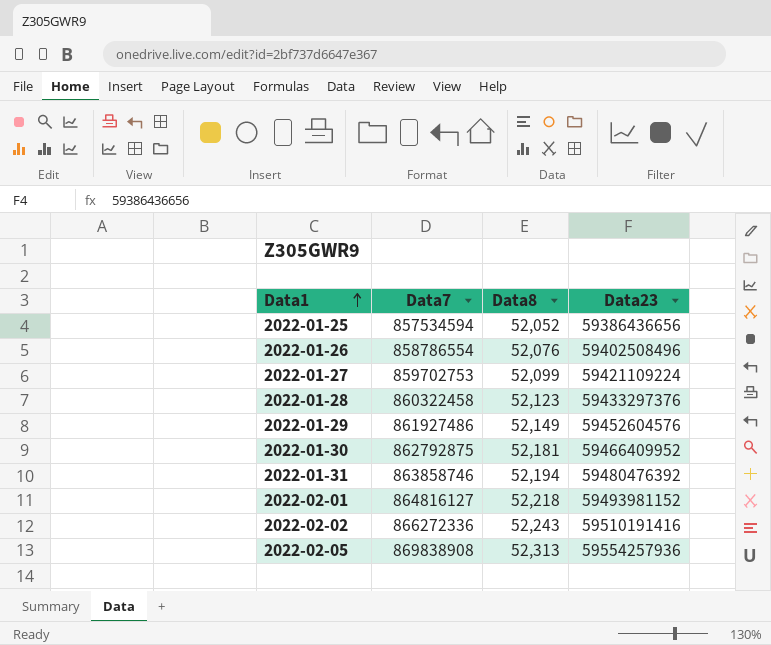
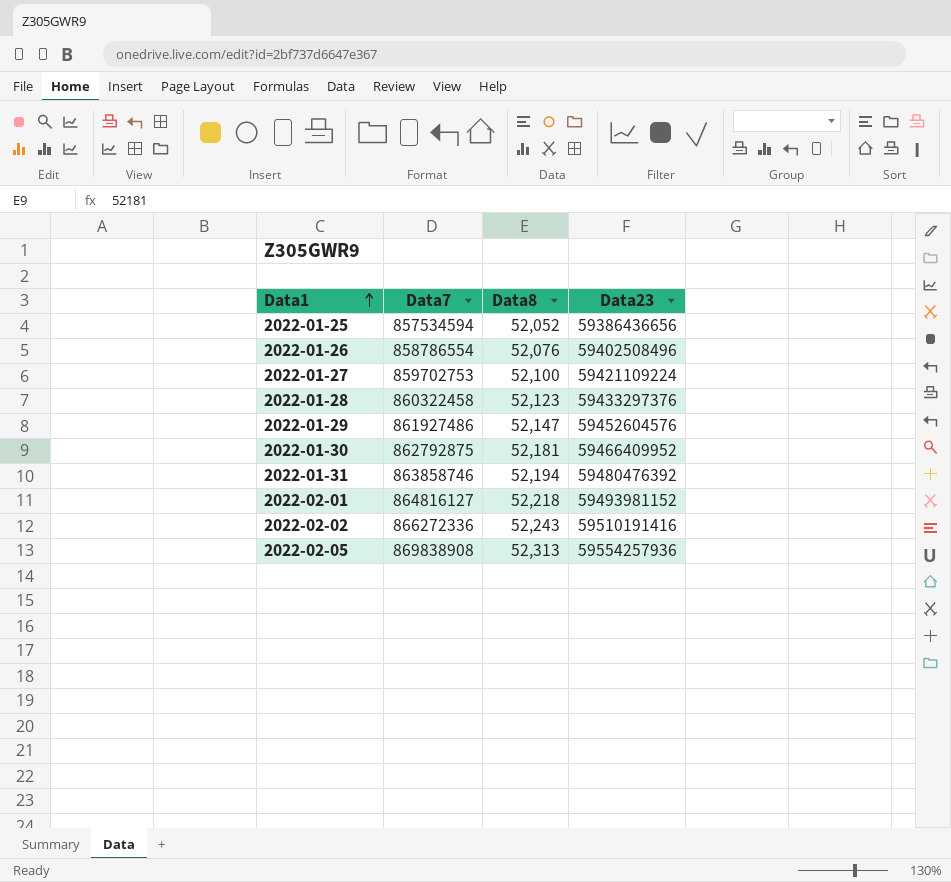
2022-01-27 | Data8: 52,099 -> 52,100
2022-01-29 | Data8: 52,149 -> 52,147

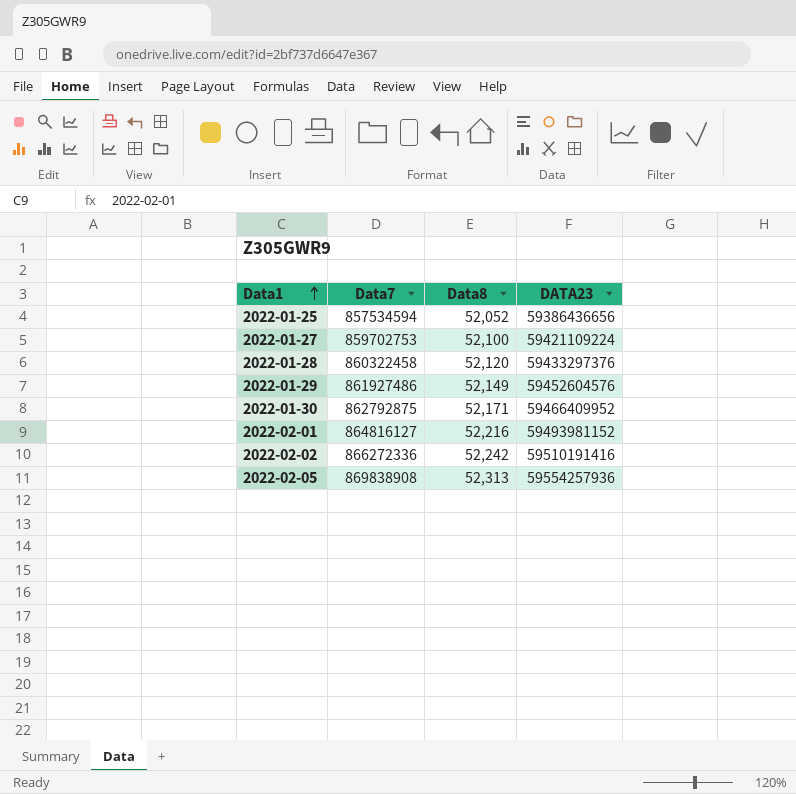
column name: Data23 -> DATA23
row 2022-01-26: 858786554 | 52,076 | 59402508496 -> none
row 2022-01-31: 863858746 | 52,194 | 59480476392 -> none
2022-01-28 | Data8: 52,123 -> 52,120
2022-01-29 | Data8: 52,147 -> 52,149
2022-01-30 | Data8: 52,181 -> 52,171
2022-02-01 | Data8: 52,218 -> 52,216
2022-02-02 | Data8: 52,243 -> 52,242

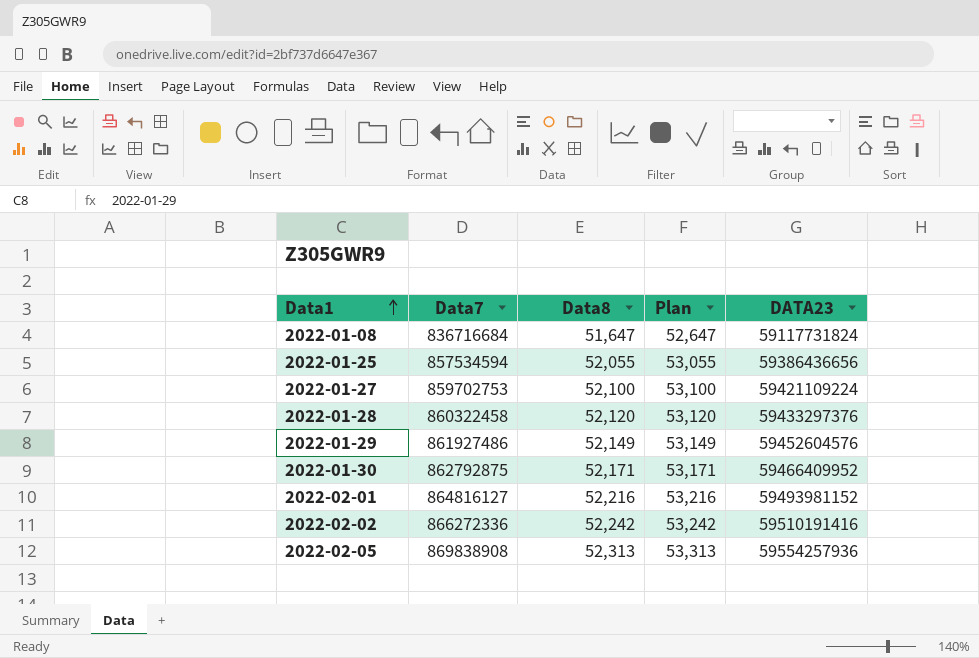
column Plan | formula: none -> [Data8] + 1000
row 2022-01-08: none -> 836716684 | 51,647 | 52,647 | 59117731824
2022-01-25 | Data8: 52,052 -> 52,055

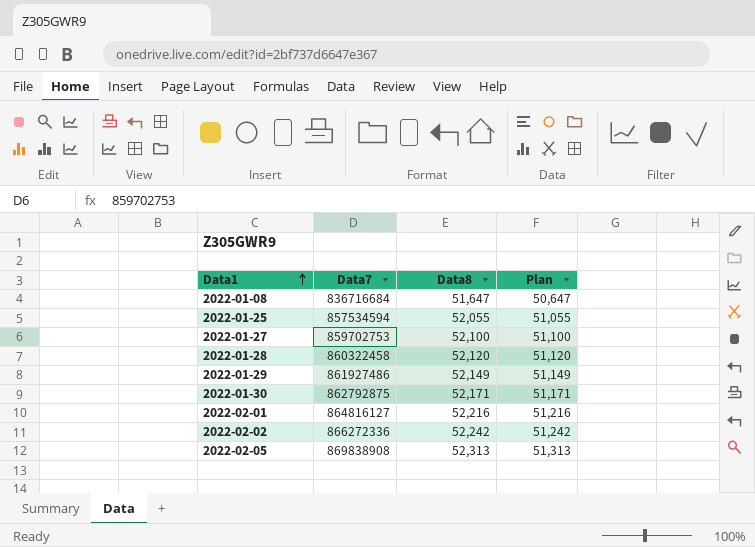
column DATA23 | position: 5 -> none
column Plan | formula: [Data8] + 1000 -> [Data8] - 1000

